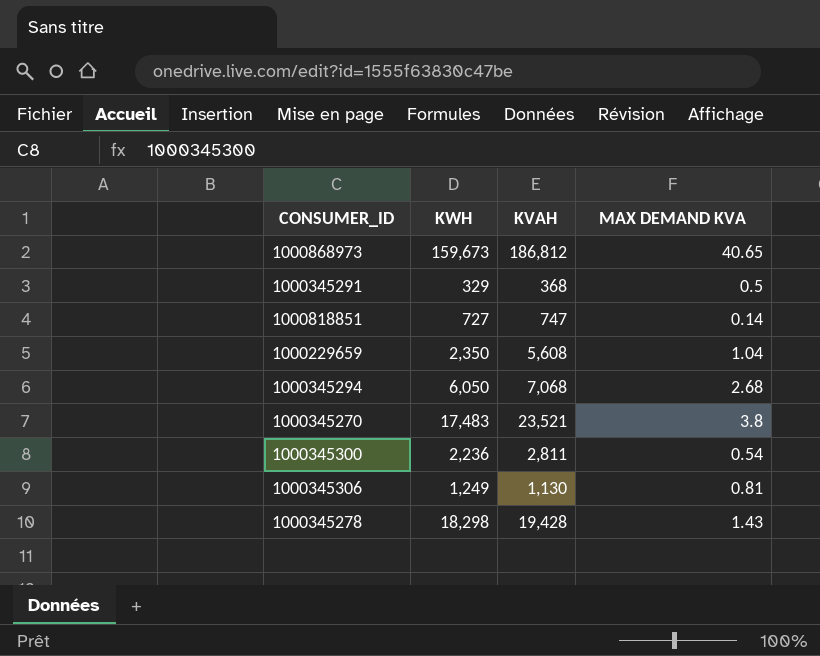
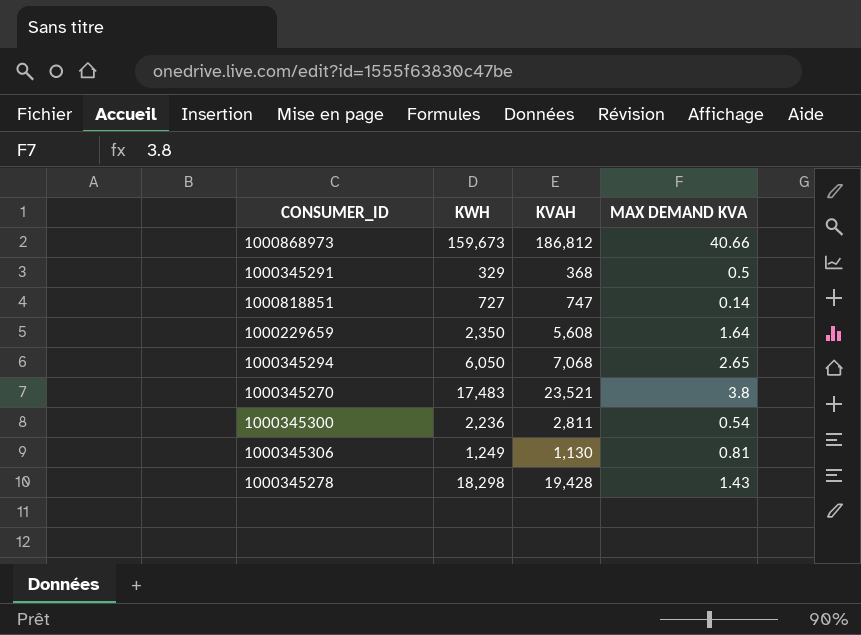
1000868973 | MAX DEMAND KVA: 40.65 -> 40.66
1000229659 | MAX DEMAND KVA: 1.04 -> 1.64
1000345294 | MAX DEMAND KVA: 2.68 -> 2.65

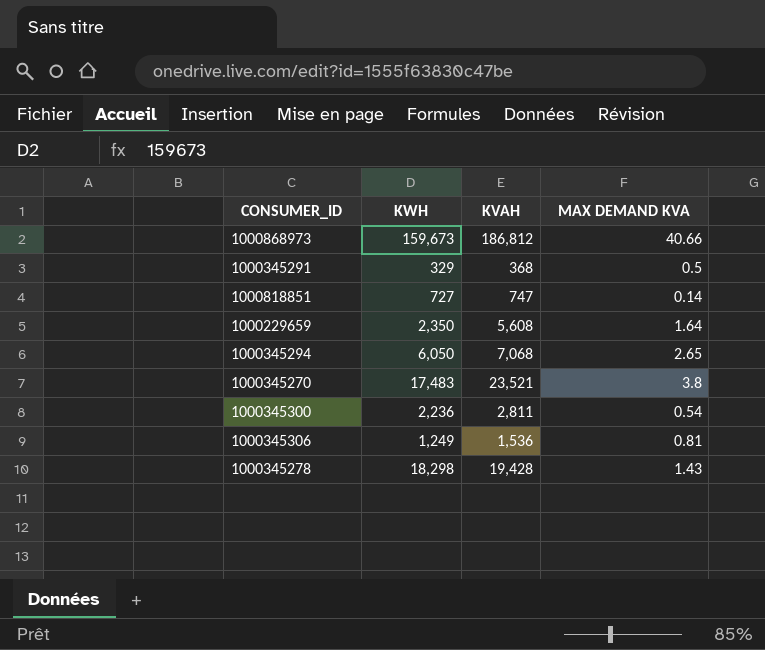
1000345306 | KVAH: 1,130 -> 1,536

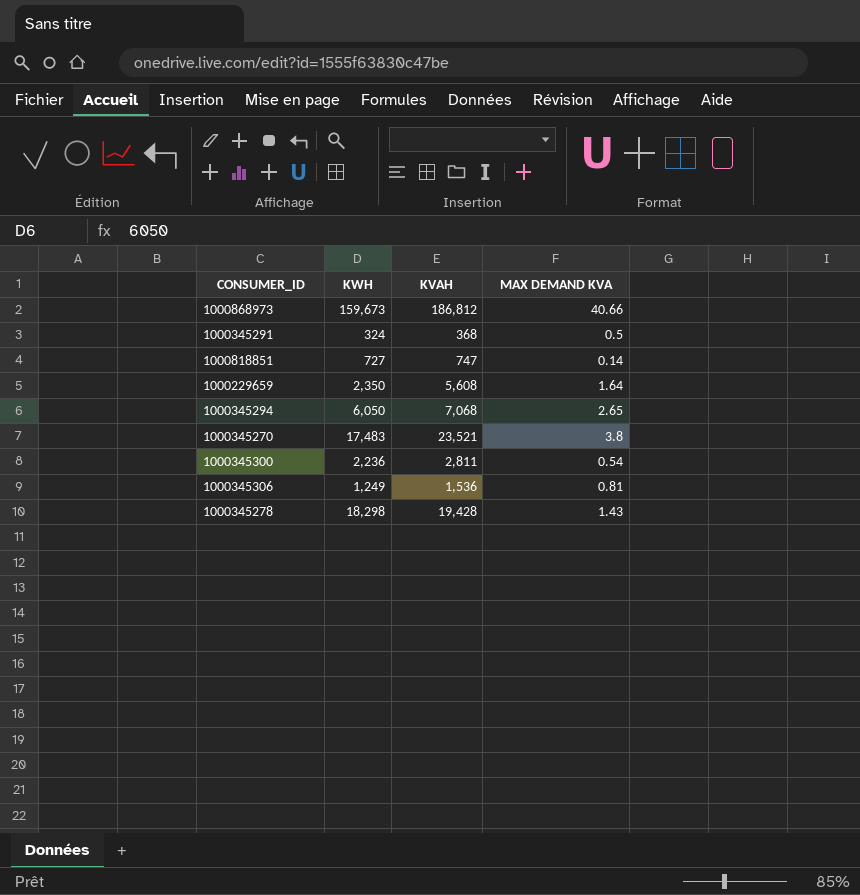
1000345291 | KWH: 329 -> 324

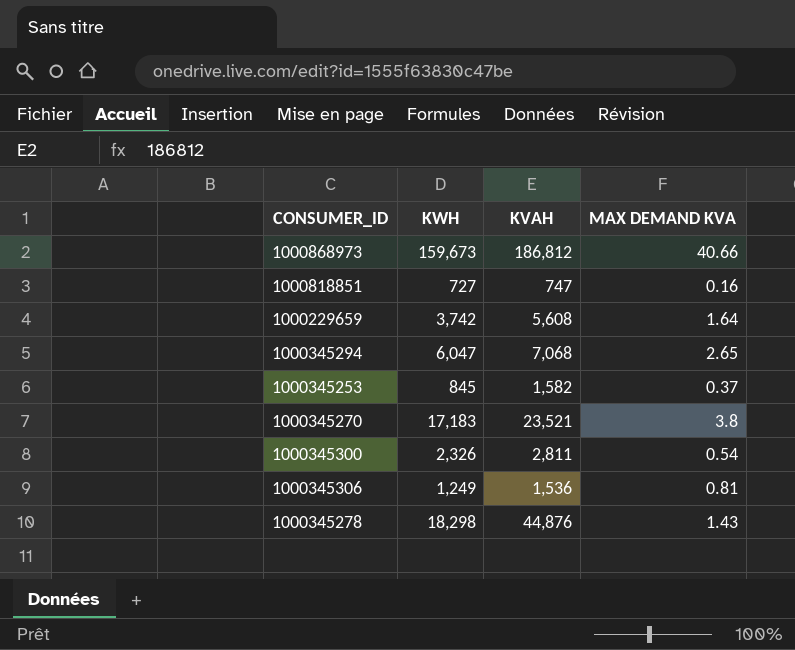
row 1000345291: 324 | 368 | 0.5 -> none
1000818851 | MAX DEMAND KVA: 0.14 -> 0.16
1000229659 | KWH: 2,350 -> 3,742
1000345294 | KWH: 6,050 -> 6,047
row 1000345253: none -> 845 | 1,582 | 0.37
1000345270 | KWH: 17,483 -> 17,183
1000345300 | KWH: 2,236 -> 2,326
1000345278 | KVAH: 19,428 -> 44,876

